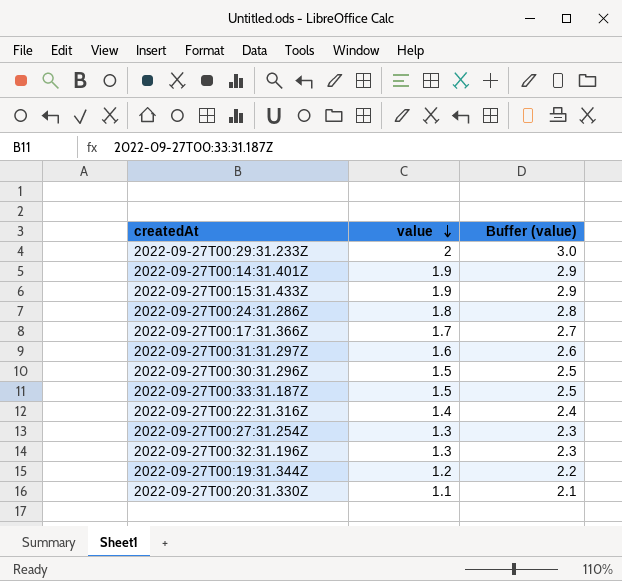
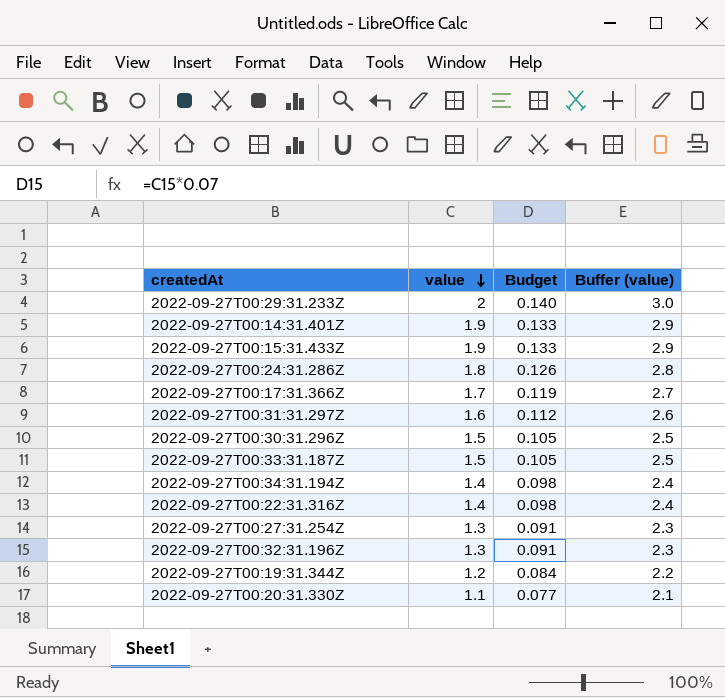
column Budget | formula: none -> [value] * 0.07
row 2022-09-27T00:34:31.194Z: none -> 1.4 | 0.098 | 2.4

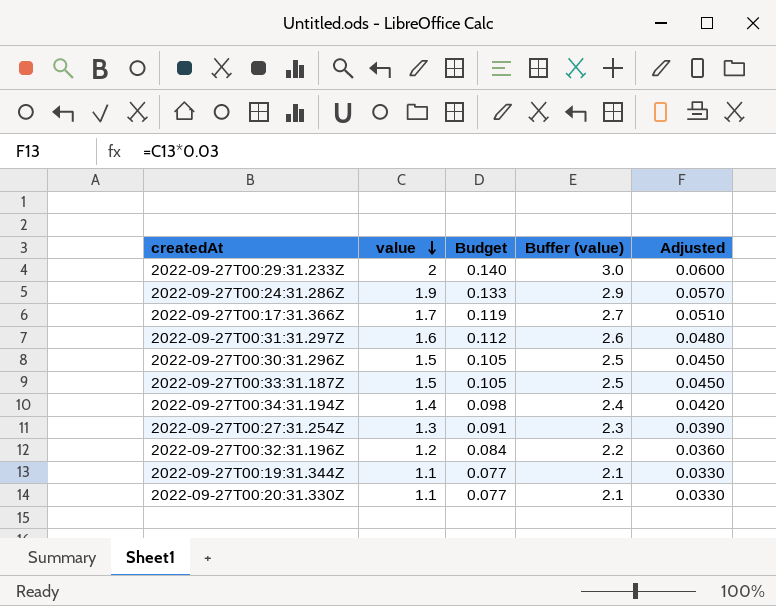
column Adjusted | formula: none -> [value] * 0.03
row 2022-09-27T00:14:31.401Z: 1.9 | 0.133 | 2.9 -> none
row 2022-09-27T00:15:31.433Z: 1.9 | 0.133 | 2.9 -> none
row 2022-09-27T00:22:31.316Z: 1.4 | 0.098 | 2.4 -> none
2022-09-27T00:24:31.286Z | value: 1.8 -> 1.9
2022-09-27T00:24:31.286Z | Budget: 0.126 -> 0.133
2022-09-27T00:24:31.286Z | Buffer (value): 2.8 -> 2.9
2022-09-27T00:32:31.196Z | value: 1.3 -> 1.2
2022-09-27T00:32:31.196Z | Budget: 0.091 -> 0.084
2022-09-27T00:32:31.196Z | Buffer (value): 2.3 -> 2.2
2022-09-27T00:19:31.344Z | value: 1.2 -> 1.1
2022-09-27T00:19:31.344Z | Budget: 0.084 -> 0.077
2022-09-27T00:19:31.344Z | Buffer (value): 2.2 -> 2.1

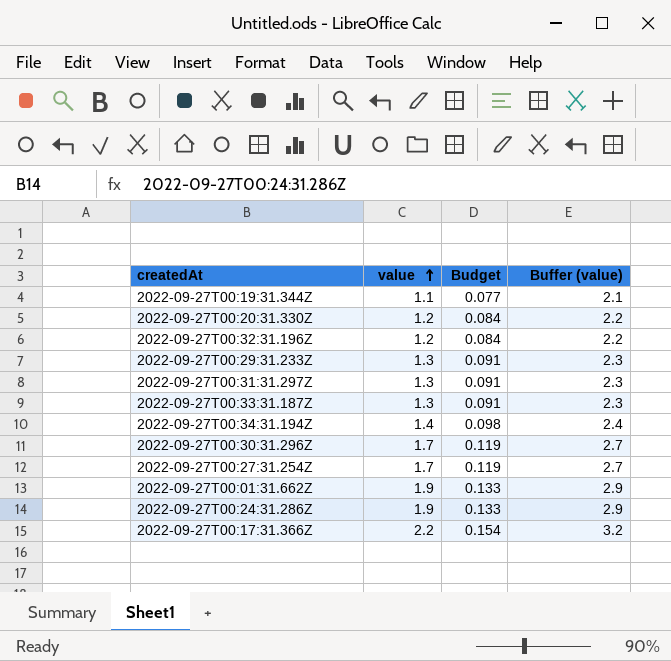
row order: value descending -> value ascending
column Adjusted | formula: [value] * 0.03 -> none
2022-09-27T00:20:31.330Z | value: 1.1 -> 1.2
2022-09-27T00:20:31.330Z | Budget: 0.077 -> 0.084
2022-09-27T00:20:31.330Z | Buffer (value): 2.1 -> 2.2
2022-09-27T00:29:31.233Z | value: 2 -> 1.3
2022-09-27T00:29:31.233Z | Budget: 0.140 -> 0.091
2022-09-27T00:29:31.233Z | Buffer (value): 3.0 -> 2.3
2022-09-27T00:31:31.297Z | value: 1.6 -> 1.3
2022-09-27T00:31:31.297Z | Budget: 0.112 -> 0.091
2022-09-27T00:31:31.297Z | Buffer (value): 2.6 -> 2.3
2022-09-27T00:33:31.187Z | value: 1.5 -> 1.3
2022-09-27T00:33:31.187Z | Budget: 0.105 -> 0.091
2022-09-27T00:33:31.187Z | Buffer (value): 2.5 -> 2.3
2022-09-27T00:30:31.296Z | value: 1.5 -> 1.7
2022-09-27T00:30:31.296Z | Budget: 0.105 -> 0.119
2022-09-27T00:30:31.296Z | Buffer (value): 2.5 -> 2.7
2022-09-27T00:27:31.254Z | value: 1.3 -> 1.7
2022-09-27T00:27:31.254Z | Budget: 0.091 -> 0.119
2022-09-27T00:27:31.254Z | Buffer (value): 2.3 -> 2.7
row 2022-09-27T00:01:31.662Z: none -> 1.9 | 0.133 | 2.9
2022-09-27T00:17:31.366Z | value: 1.7 -> 2.2
2022-09-27T00:17:31.366Z | Budget: 0.119 -> 0.154
2022-09-27T00:17:31.366Z | Buffer (value): 2.7 -> 3.2

